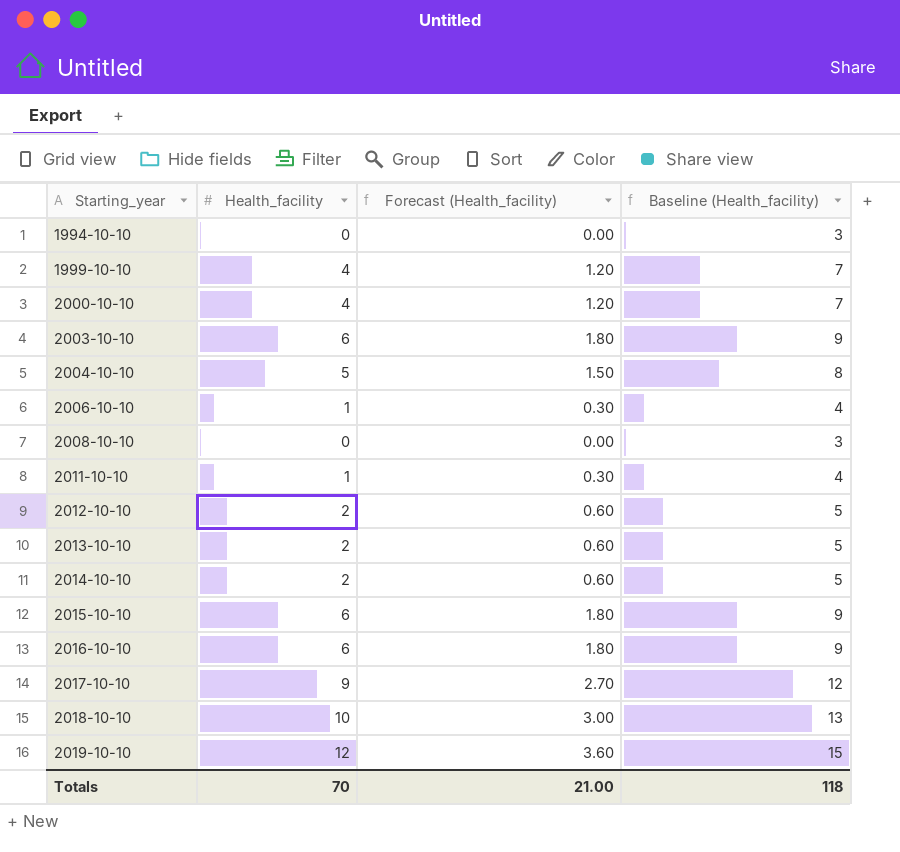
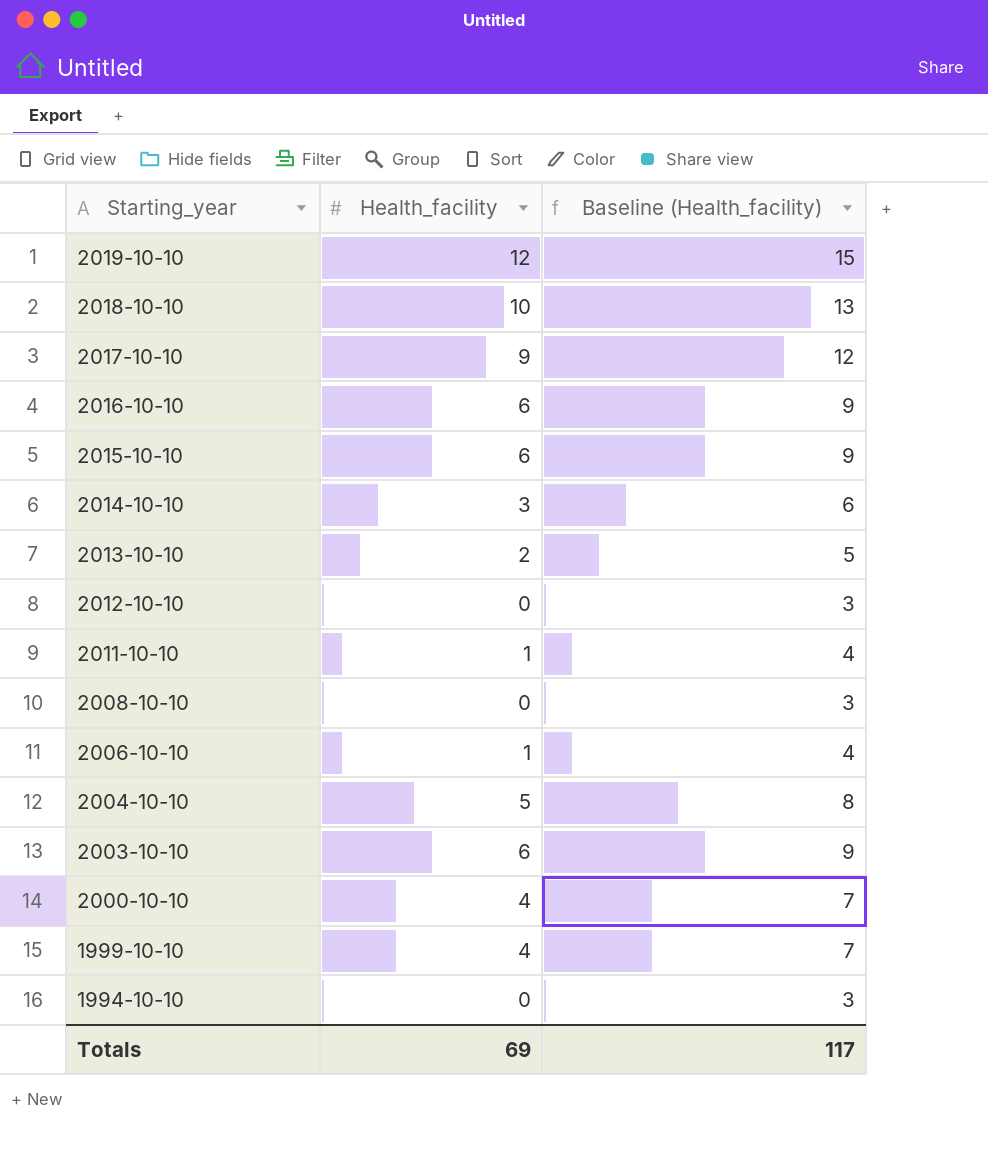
row order: Starting_year ascending -> Starting_year descending
column Forecast (Health_facility) | formula: [Health_facility] * 0.3 -> none
2014-10-10 | Health_facility: 2 -> 3
2014-10-10 | Baseline (Health_facility): 5 -> 6
2012-10-10 | Health_facility: 2 -> 0
2012-10-10 | Baseline (Health_facility): 5 -> 3
Totals | Health_facility: 70 -> 69
Totals | Baseline (Health_facility): 118 -> 117

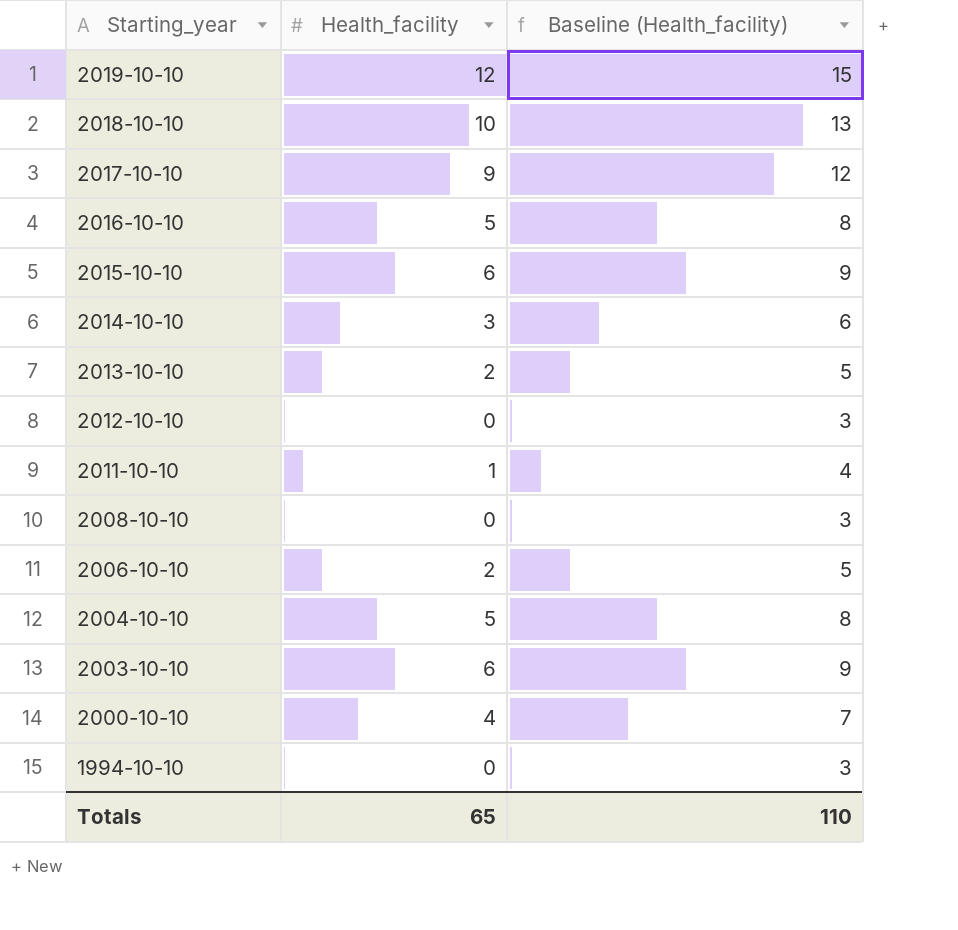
row 1999-10-10: 4 | 7 -> none
2016-10-10 | Health_facility: 6 -> 5
2016-10-10 | Baseline (Health_facility): 9 -> 8
2006-10-10 | Health_facility: 1 -> 2
2006-10-10 | Baseline (Health_facility): 4 -> 5
Totals | Health_facility: 69 -> 65
Totals | Baseline (Health_facility): 117 -> 110

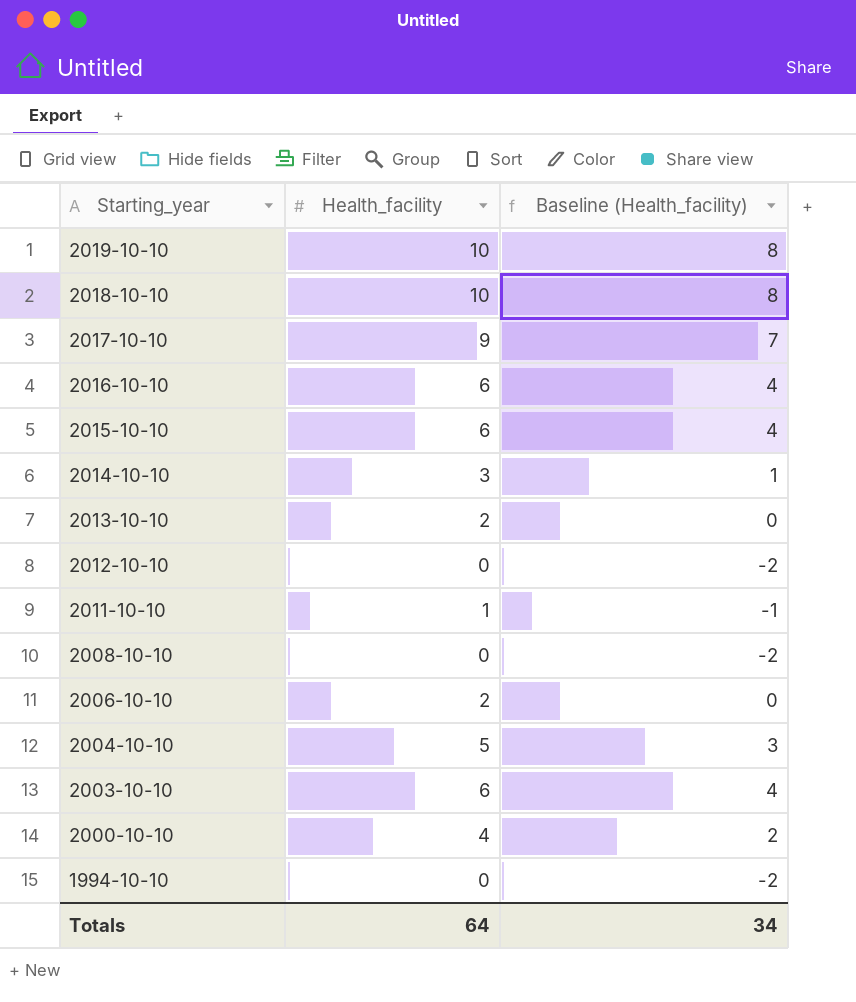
column Baseline (Health_facility) | formula: [Health_facility] + 3 -> [Health_facility] - 2
2019-10-10 | Health_facility: 12 -> 10
2016-10-10 | Health_facility: 5 -> 6
Totals | Health_facility: 65 -> 64
Totals | Baseline (Health_facility): 110 -> 34

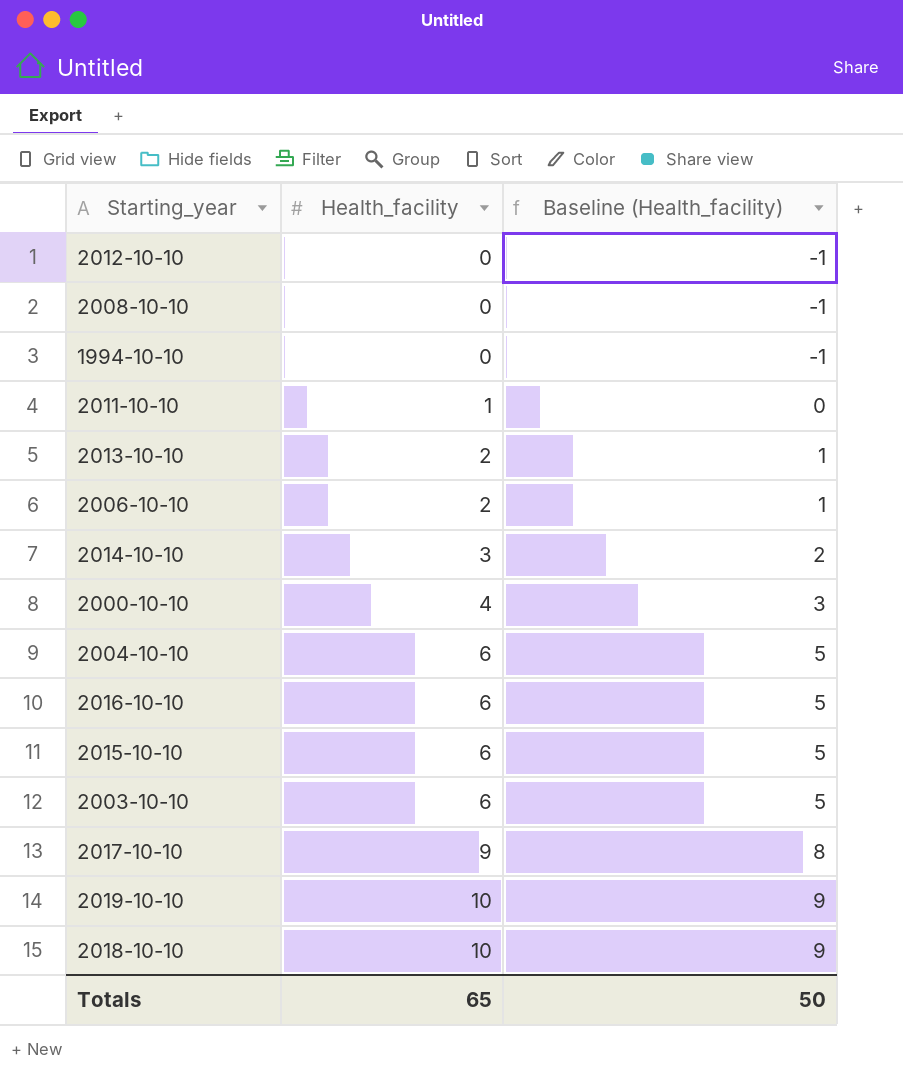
row order: Starting_year descending -> Health_facility ascending
column Baseline (Health_facility) | formula: [Health_facility] - 2 -> [Health_facility] - 1
2004-10-10 | Health_facility: 5 -> 6
Totals | Health_facility: 64 -> 65
Totals | Baseline (Health_facility): 34 -> 50

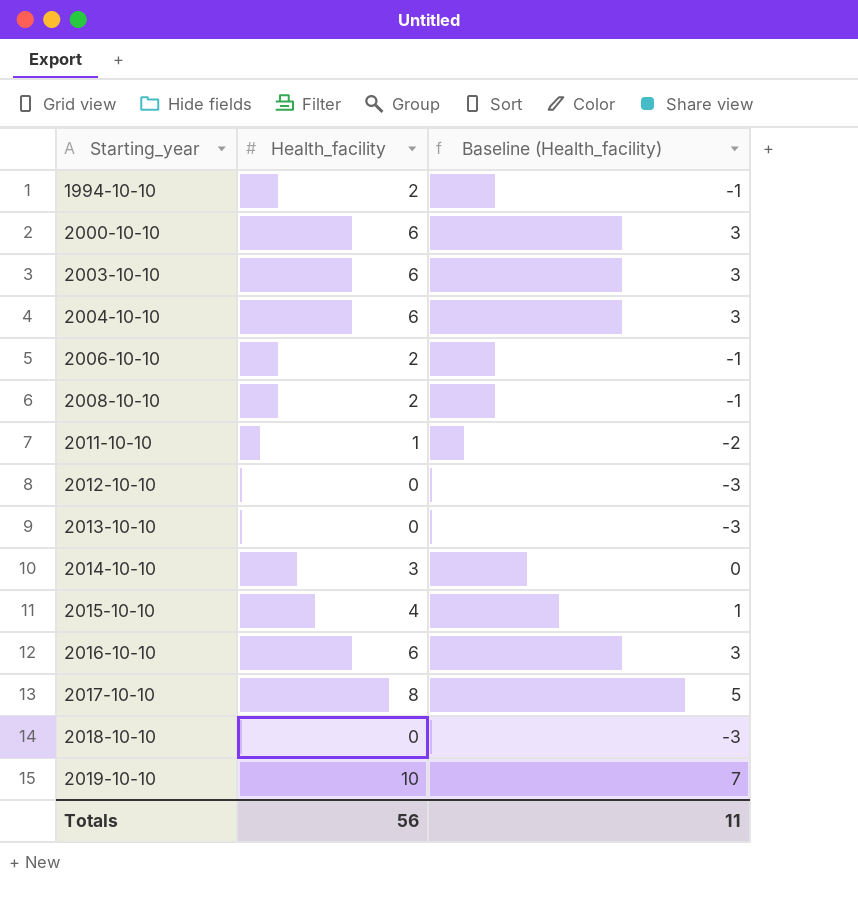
row order: Health_facility ascending -> Starting_year ascending
column Baseline (Health_facility) | formula: [Health_facility] - 1 -> [Health_facility] - 3
1994-10-10 | Health_facility: 0 -> 2
2000-10-10 | Health_facility: 4 -> 6
2008-10-10 | Health_facility: 0 -> 2
2013-10-10 | Health_facility: 2 -> 0
2015-10-10 | Health_facility: 6 -> 4
2017-10-10 | Health_facility: 9 -> 8
2018-10-10 | Health_facility: 10 -> 0
Totals | Health_facility: 65 -> 56
Totals | Baseline (Health_facility): 50 -> 11

